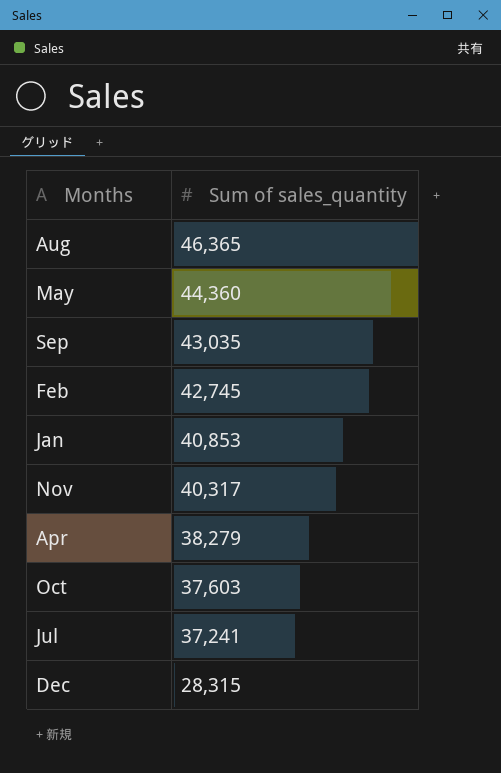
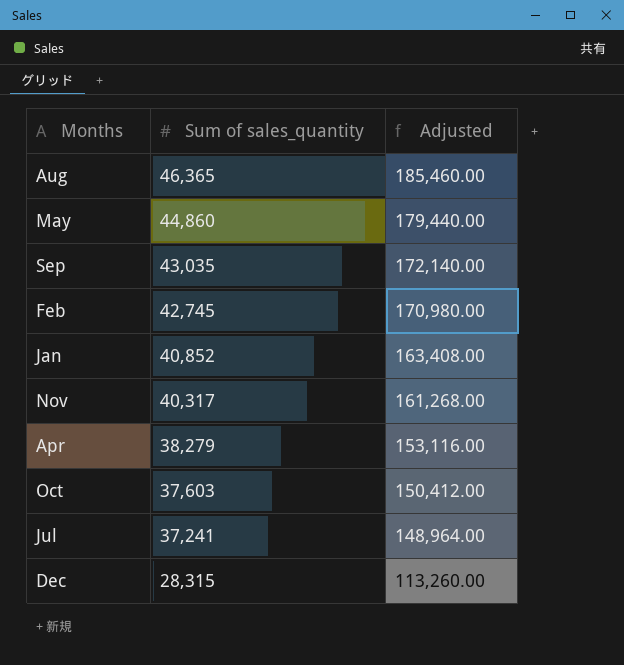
column Adjusted | formula: none -> [Sum of sales_quantity] * 4
May | Sum of sales_quantity: 44,360 -> 44,860
Jan | Sum of sales_quantity: 40,853 -> 40,852

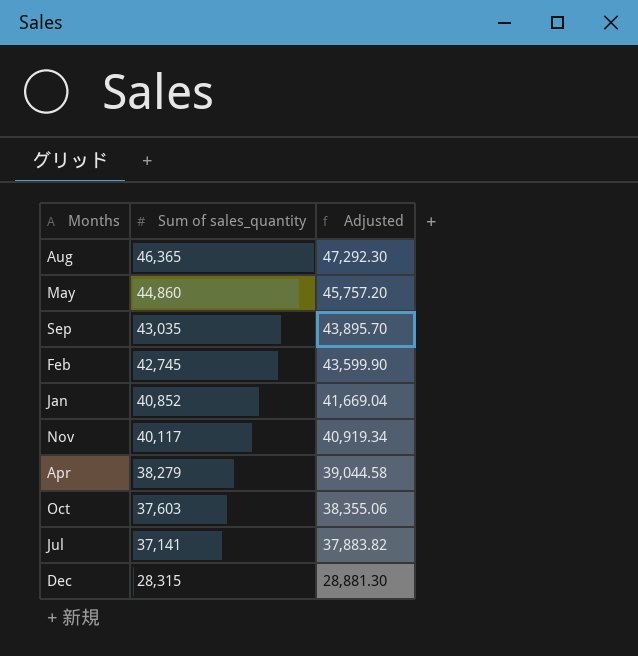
column Adjusted | formula: [Sum of sales_quantity] * 4 -> [Sum of sales_quantity] * 1.02
Nov | Sum of sales_quantity: 40,317 -> 40,117
Jul | Sum of sales_quantity: 37,241 -> 37,141

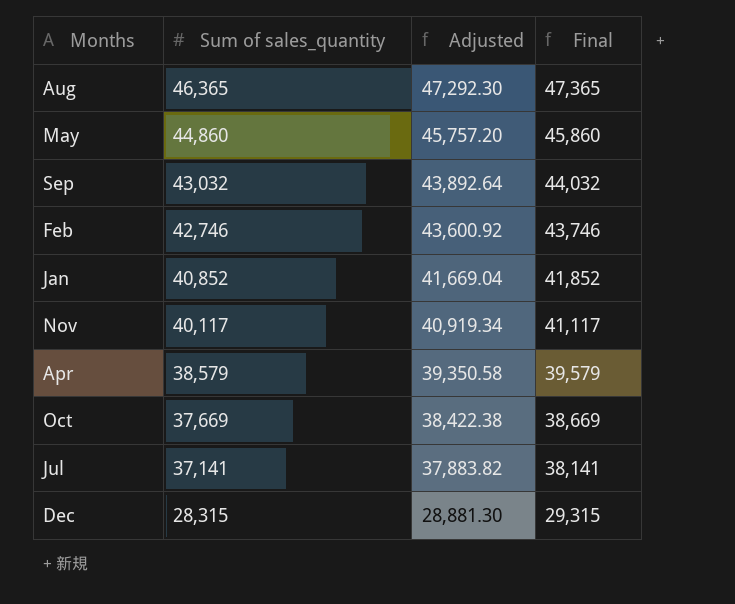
column Final | formula: none -> [Sum of sales_quantity] + 1000
Sep | Sum of sales_quantity: 43,035 -> 43,032
Sep | Adjusted: 43,895.70 -> 43,892.64
Feb | Sum of sales_quantity: 42,745 -> 42,746
Feb | Adjusted: 43,599.90 -> 43,600.92
Apr | Sum of sales_quantity: 38,279 -> 38,579
Apr | Adjusted: 39,044.58 -> 39,350.58
Oct | Sum of sales_quantity: 37,603 -> 37,669
Oct | Adjusted: 38,355.06 -> 38,422.38

